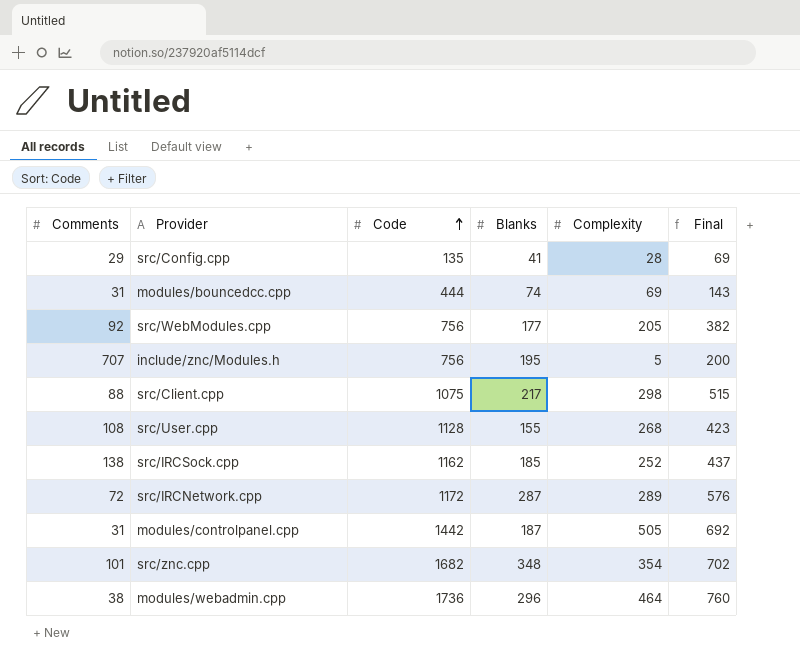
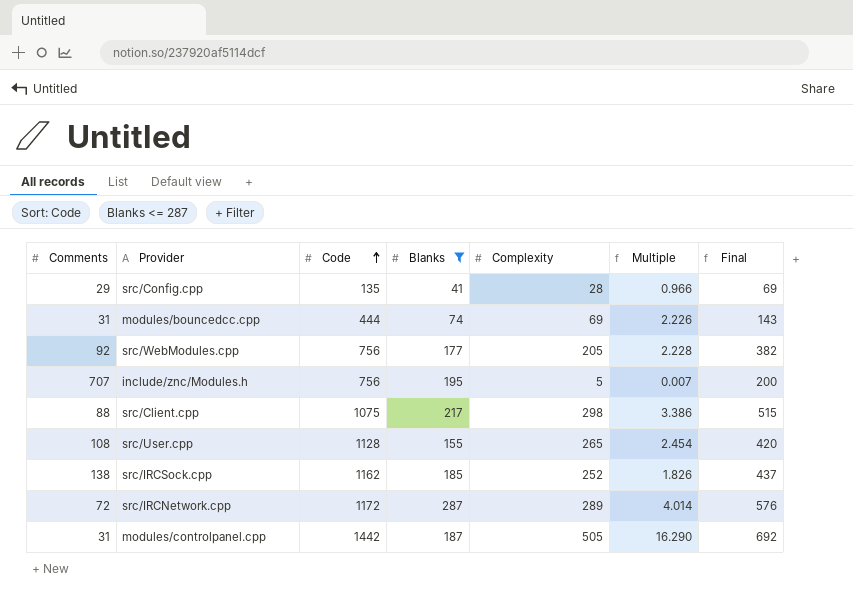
filter: none -> Blanks <= 287
column Multiple | formula: none -> [Complexity] / [Comments]
src/User.cpp | Complexity: 268 -> 265
src/User.cpp | Final: 423 -> 420

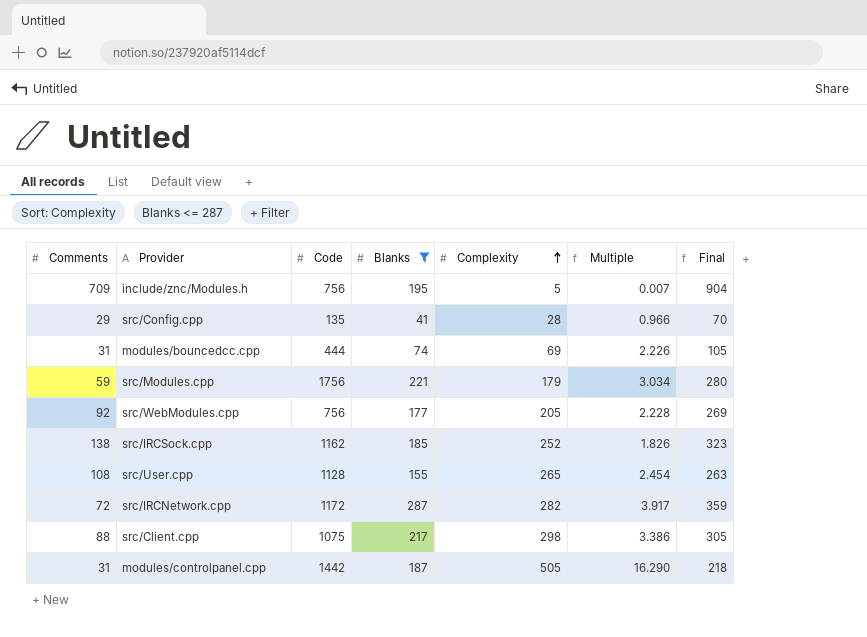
row order: Code ascending -> Complexity ascending
column Final | formula: [Blanks] + [Complexity] -> [Comments] + [Blanks]
include/znc/Modules.h | Comments: 707 -> 709
row src/Modules.cpp: none -> 59 | 1756 | 221 | 179 | 3.034 | 280
src/IRCNetwork.cpp | Complexity: 289 -> 282
src/IRCNetwork.cpp | Multiple: 4.014 -> 3.917

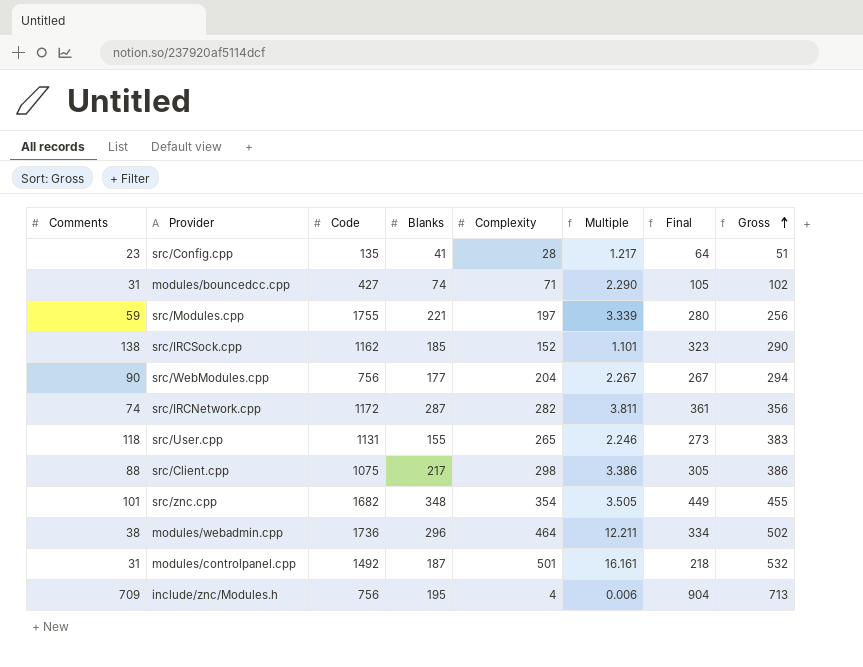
filter: Blanks <= 287 -> none
row order: Complexity ascending -> Gross ascending
column Gross | formula: none -> [Comments] + [Complexity]
src/Config.cpp | Comments: 29 -> 23
src/Config.cpp | Multiple: 0.966 -> 1.217
src/Config.cpp | Final: 70 -> 64
modules/bouncedcc.cpp | Code: 444 -> 427
modules/bouncedcc.cpp | Complexity: 69 -> 71
modules/bouncedcc.cpp | Multiple: 2.226 -> 2.290
src/Modules.cpp | Code: 1756 -> 1755
src/Modules.cpp | Complexity: 179 -> 197
src/Modules.cpp | Multiple: 3.034 -> 3.339
src/IRCSock.cpp | Complexity: 252 -> 152
src/IRCSock.cpp | Multiple: 1.826 -> 1.101
src/WebModules.cpp | Comments: 92 -> 90
src/WebModules.cpp | Complexity: 205 -> 204
src/WebModules.cpp | Multiple: 2.228 -> 2.267
src/WebModules.cpp | Final: 269 -> 267
src/IRCNetwork.cpp | Comments: 72 -> 74
src/IRCNetwork.cpp | Multiple: 3.917 -> 3.811
src/IRCNetwork.cpp | Final: 359 -> 361
src/User.cpp | Comments: 108 -> 118
src/User.cpp | Code: 1128 -> 1131
src/User.cpp | Multiple: 2.454 -> 2.246
src/User.cpp | Final: 263 -> 273
modules/controlpanel.cpp | Code: 1442 -> 1492
modules/controlpanel.cpp | Complexity: 505 -> 501
modules/controlpanel.cpp | Multiple: 16.290 -> 16.161
include/znc/Modules.h | Complexity: 5 -> 4
include/znc/Modules.h | Multiple: 0.007 -> 0.006

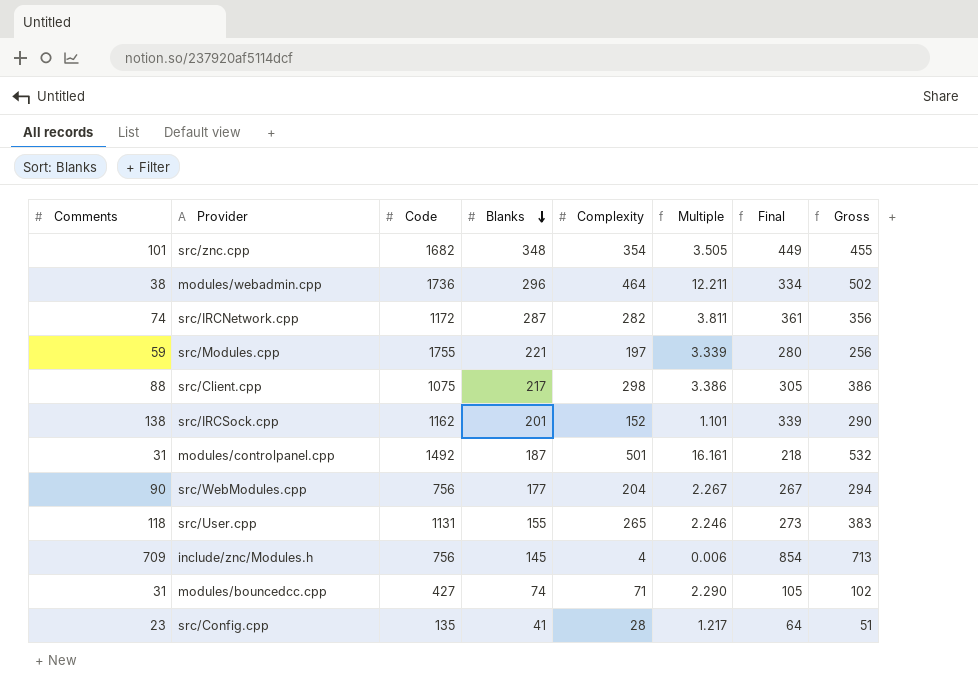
row order: Gross ascending -> Blanks descending
src/IRCSock.cpp | Blanks: 185 -> 201
src/IRCSock.cpp | Final: 323 -> 339
include/znc/Modules.h | Blanks: 195 -> 145
include/znc/Modules.h | Final: 904 -> 854

